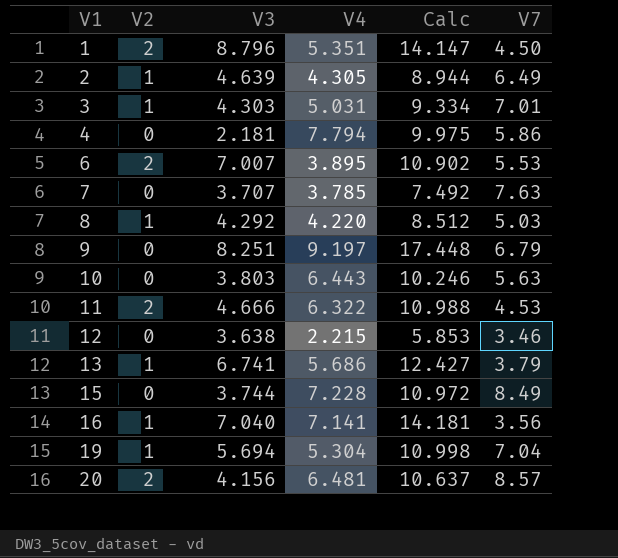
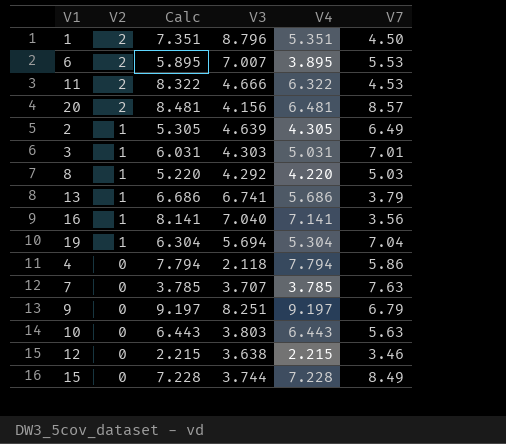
row order: V1 ascending -> V2 descending
column Calc | formula: [V3] + [V4] -> [V2] + [V4]
column Calc | position: 5 -> 3
4 | V3: 2.181 -> 2.118

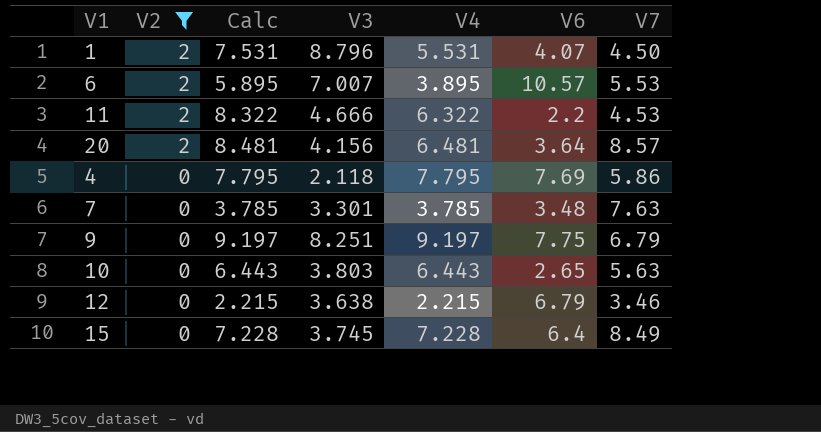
filter: none -> V2 != 1
column V6 | position: none -> 6
1 | Calc: 7.351 -> 7.531
1 | V4: 5.351 -> 5.531
4 | Calc: 7.794 -> 7.795
4 | V4: 7.794 -> 7.795
7 | V3: 3.707 -> 3.301
15 | V3: 3.744 -> 3.745

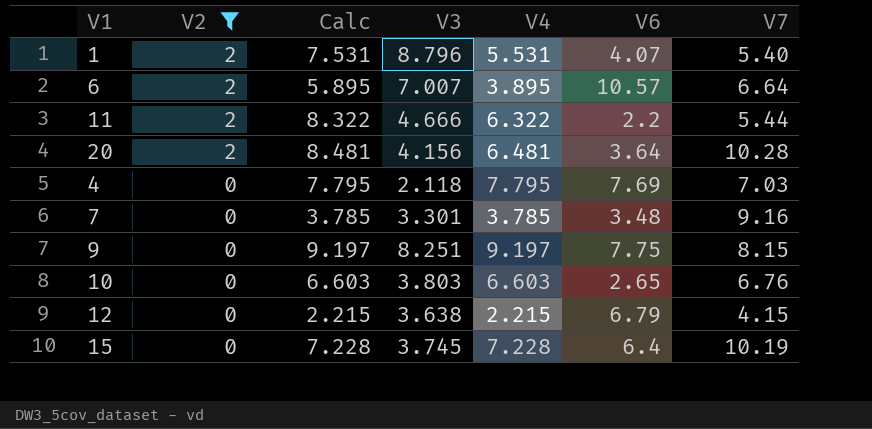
1 | V7: 4.50 -> 5.40
6 | V7: 5.53 -> 6.64
11 | V7: 4.53 -> 5.44
20 | V7: 8.57 -> 10.28
4 | V7: 5.86 -> 7.03
7 | V7: 7.63 -> 9.16
9 | V7: 6.79 -> 8.15
10 | Calc: 6.443 -> 6.603
10 | V4: 6.443 -> 6.603
10 | V7: 5.63 -> 6.76
12 | V7: 3.46 -> 4.15
15 | V7: 8.49 -> 10.19

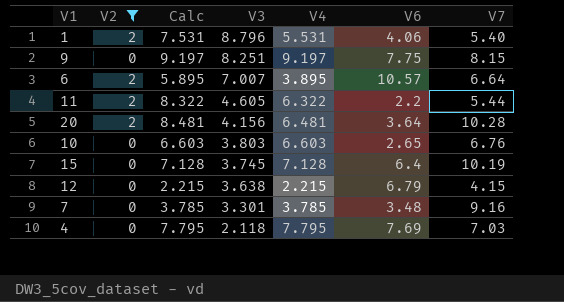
row order: V2 descending -> V3 descending
1 | V6: 4.07 -> 4.06
11 | V3: 4.666 -> 4.605
15 | Calc: 7.228 -> 7.128
15 | V4: 7.228 -> 7.128

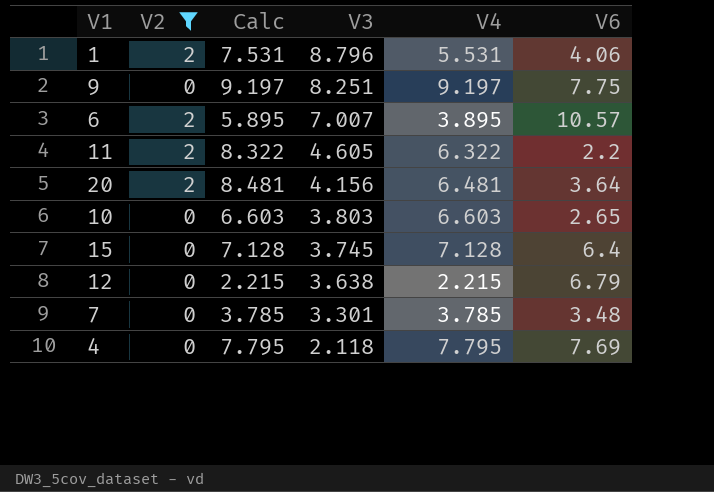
column V7 | position: 7 -> none

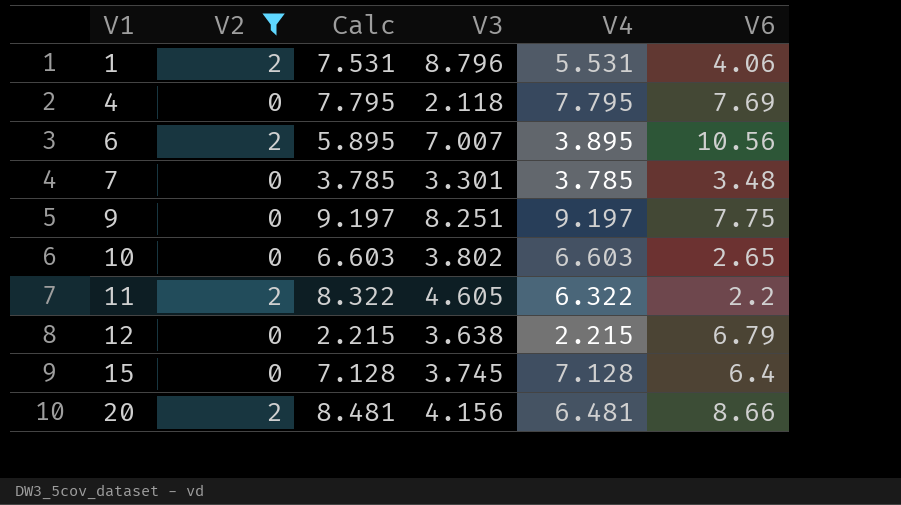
row order: V3 descending -> V1 ascending
6 | V6: 10.57 -> 10.56
10 | V3: 3.803 -> 3.802
20 | V6: 3.64 -> 8.66

